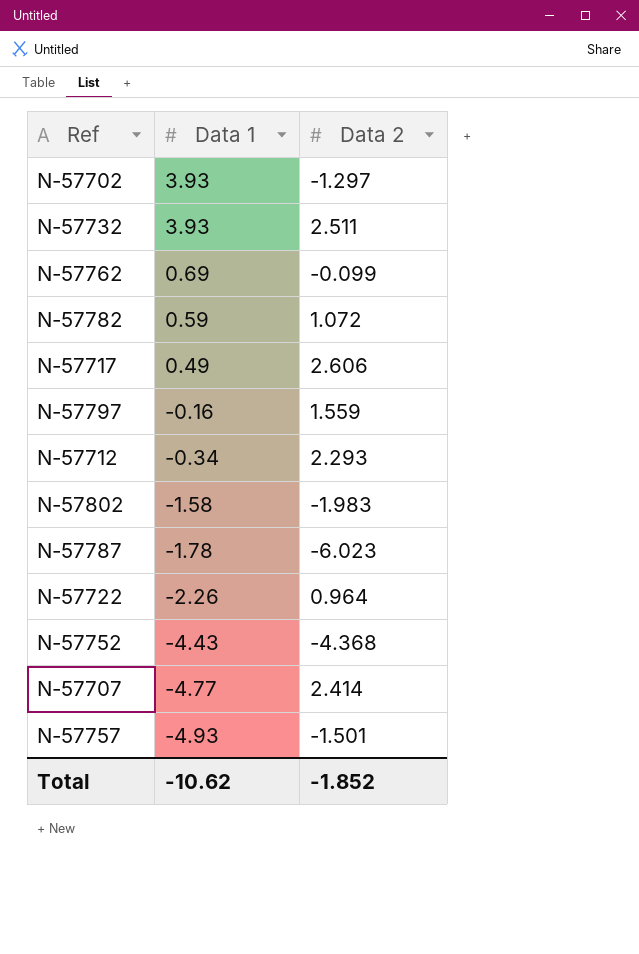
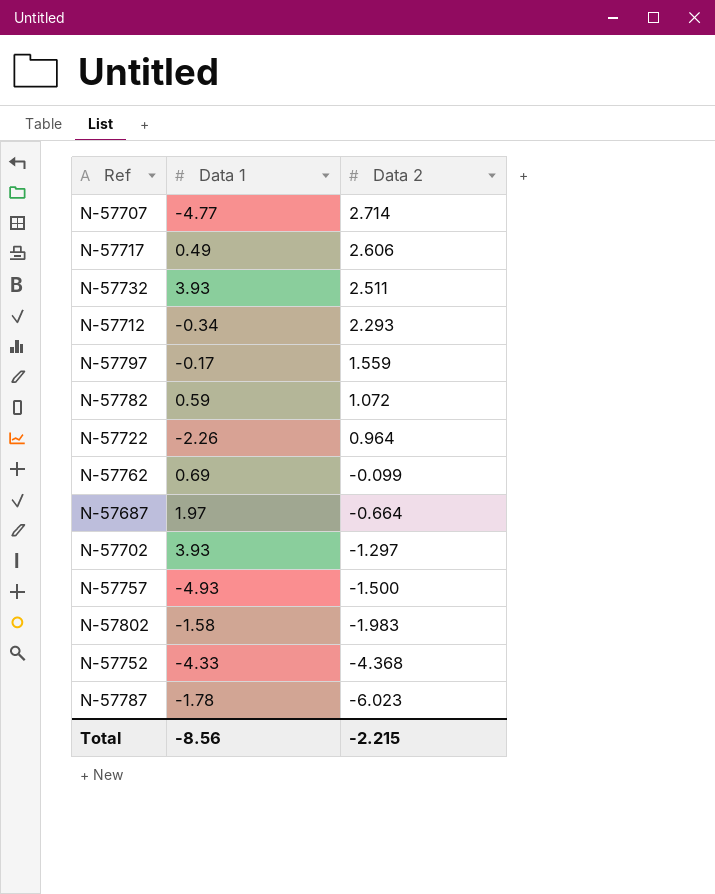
row order: Data 1 descending -> Data 2 descending
N-57707 | Data 2: 2.414 -> 2.714
N-57797 | Data 1: -0.16 -> -0.17
row N-57687: none -> 1.97 | -0.664
N-57757 | Data 2: -1.501 -> -1.500
N-57752 | Data 1: -4.43 -> -4.33
Total | Data 1: -10.62 -> -8.56
Total | Data 2: -1.852 -> -2.215

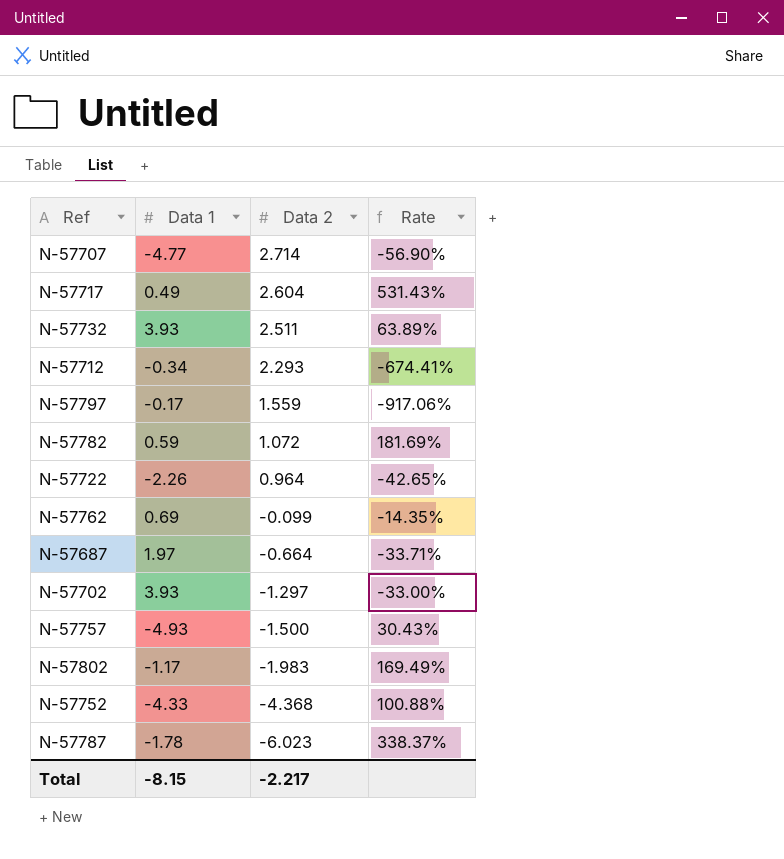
column Rate | formula: none -> [Data 2] / [Data 1]
N-57717 | Data 2: 2.606 -> 2.604
N-57802 | Data 1: -1.58 -> -1.17
Total | Data 1: -8.56 -> -8.15
Total | Data 2: -2.215 -> -2.217

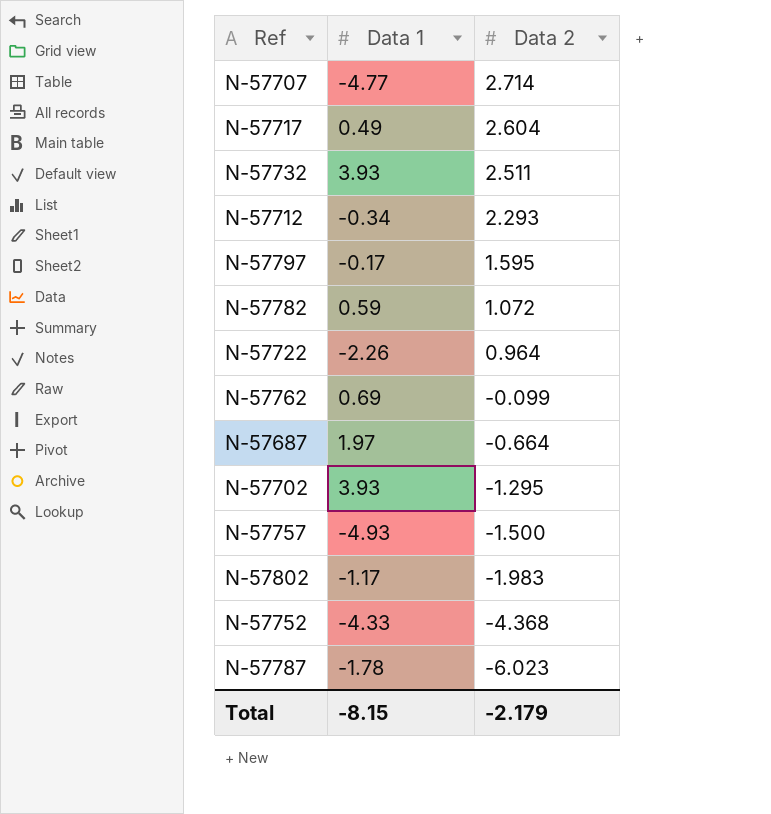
column Rate | formula: [Data 2] / [Data 1] -> none
N-57797 | Data 2: 1.559 -> 1.595
N-57702 | Data 2: -1.297 -> -1.295
Total | Data 2: -2.217 -> -2.179

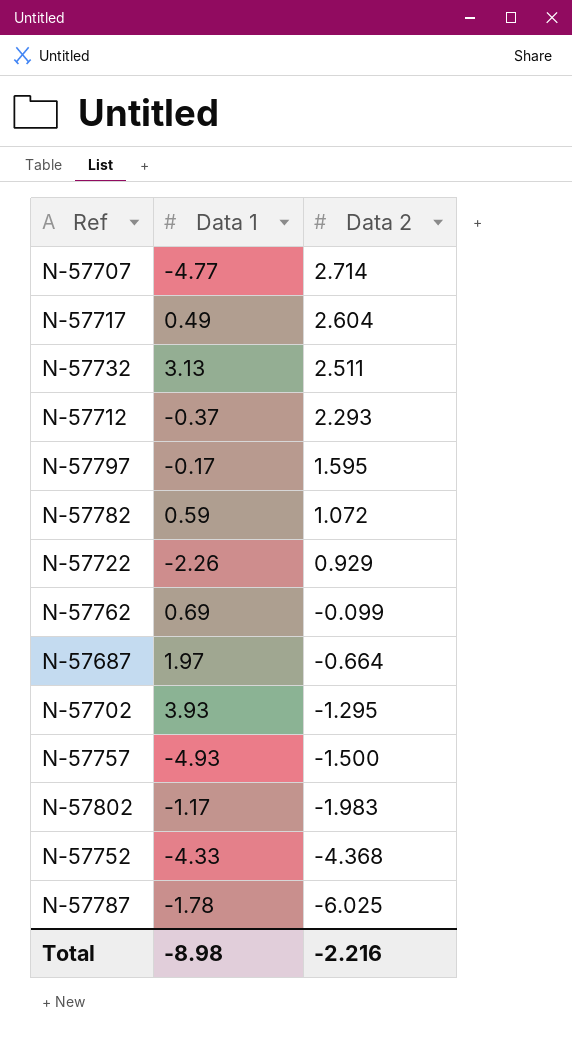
N-57732 | Data 1: 3.93 -> 3.13
N-57712 | Data 1: -0.34 -> -0.37
N-57722 | Data 2: 0.964 -> 0.929
N-57787 | Data 2: -6.023 -> -6.025
Total | Data 1: -8.15 -> -8.98
Total | Data 2: -2.179 -> -2.216

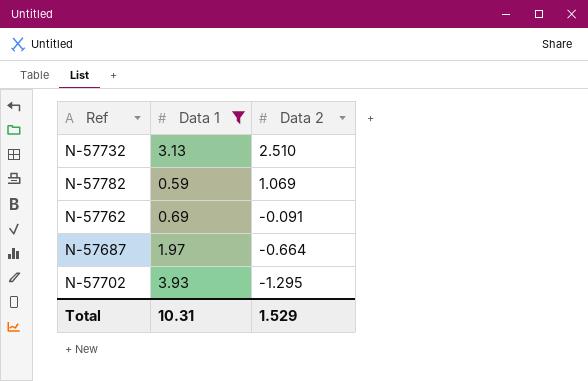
filter: none -> Data 1 >= 0.59
N-57732 | Data 2: 2.511 -> 2.510
N-57782 | Data 2: 1.072 -> 1.069
N-57762 | Data 2: -0.099 -> -0.091
Total | Data 1: -8.98 -> 10.31
Total | Data 2: -2.216 -> 1.529

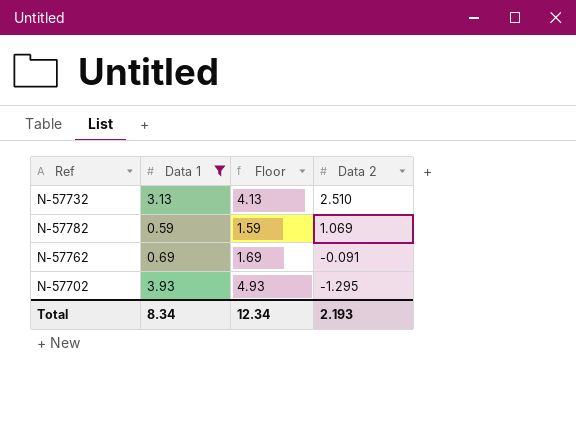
column Floor | formula: none -> [Data 1] + 1
row N-57687: 1.97 | -0.664 -> none
Total | Data 1: 10.31 -> 8.34
Total | Data 2: 1.529 -> 2.193

